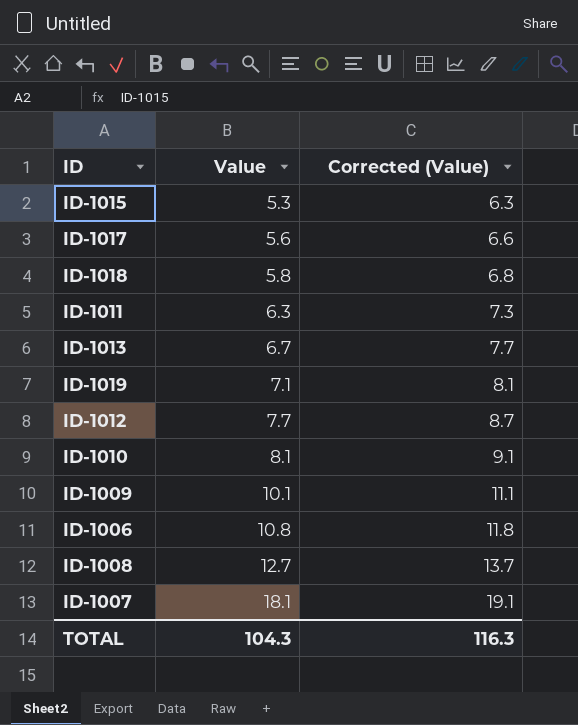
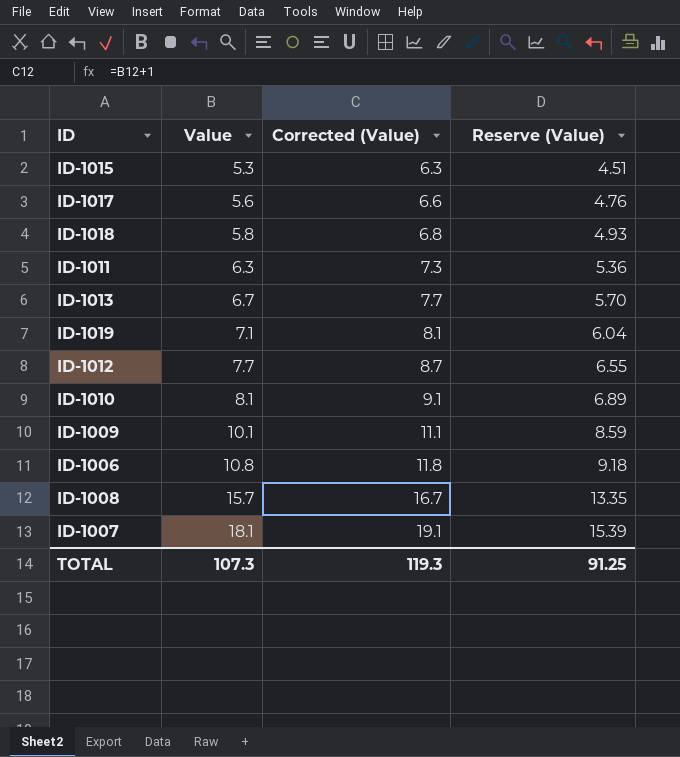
column Reserve (Value) | formula: none -> [Value] * 0.85
ID-1008 | Value: 12.7 -> 15.7
ID-1008 | Corrected (Value): 13.7 -> 16.7
TOTAL | Value: 104.3 -> 107.3
TOTAL | Corrected (Value): 116.3 -> 119.3

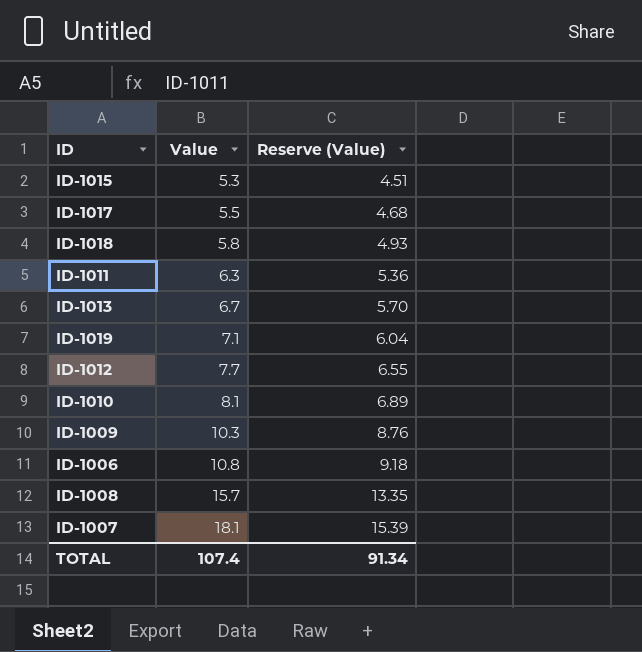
column Corrected (Value) | formula: [Value] + 1 -> none
ID-1017 | Value: 5.6 -> 5.5
ID-1017 | Reserve (Value): 4.76 -> 4.68
ID-1009 | Value: 10.1 -> 10.3
ID-1009 | Reserve (Value): 8.59 -> 8.76
TOTAL | Value: 107.3 -> 107.4
TOTAL | Reserve (Value): 91.25 -> 91.34

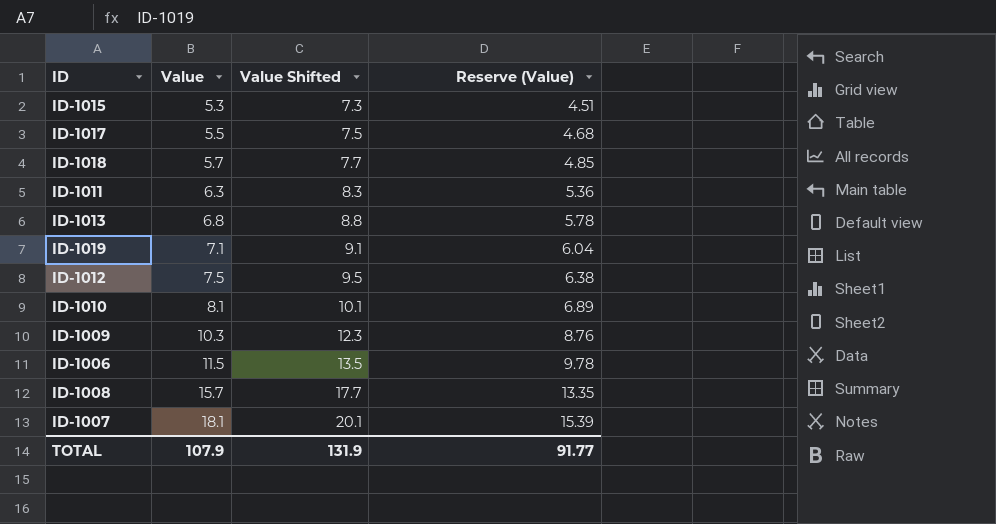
column Value Shifted | formula: none -> [Value] + 2
ID-1018 | Value: 5.8 -> 5.7
ID-1018 | Reserve (Value): 4.93 -> 4.85
ID-1013 | Value: 6.7 -> 6.8
ID-1013 | Reserve (Value): 5.70 -> 5.78
ID-1012 | Value: 7.7 -> 7.5
ID-1012 | Reserve (Value): 6.55 -> 6.38
ID-1006 | Value: 10.8 -> 11.5
ID-1006 | Reserve (Value): 9.18 -> 9.78
TOTAL | Value: 107.4 -> 107.9
TOTAL | Reserve (Value): 91.34 -> 91.77

